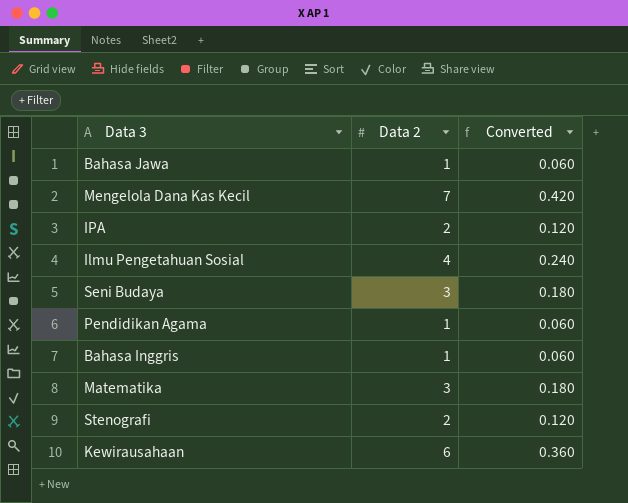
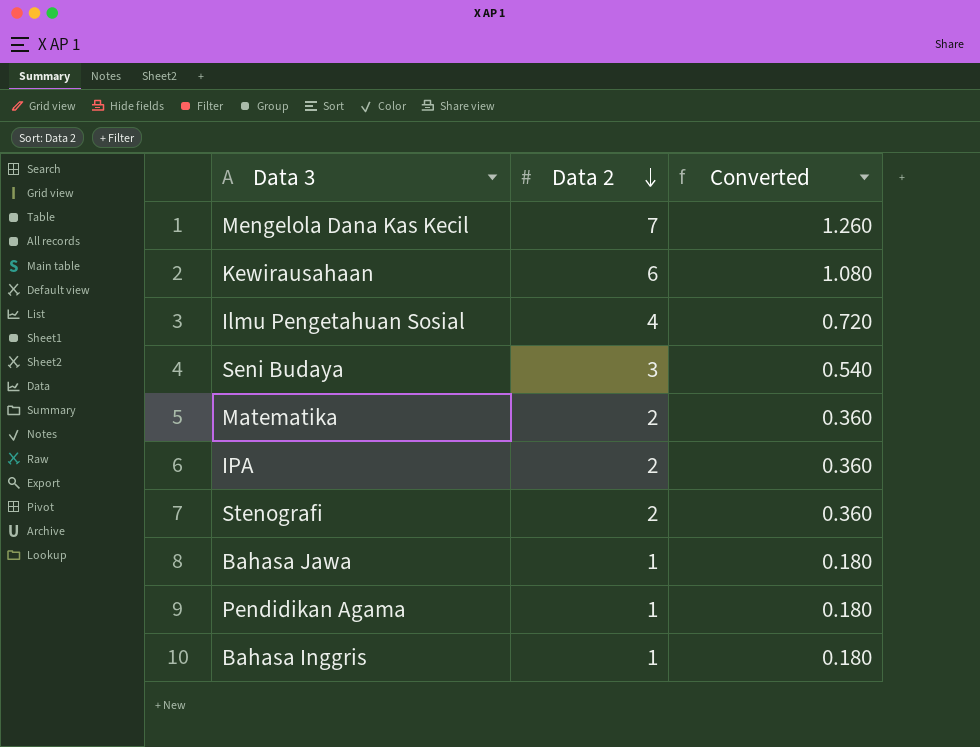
row order: none -> Data 2 descending
column Converted | formula: [Data 2] * 0.06 -> [Data 2] * 0.18
Matematika | Data 2: 3 -> 2

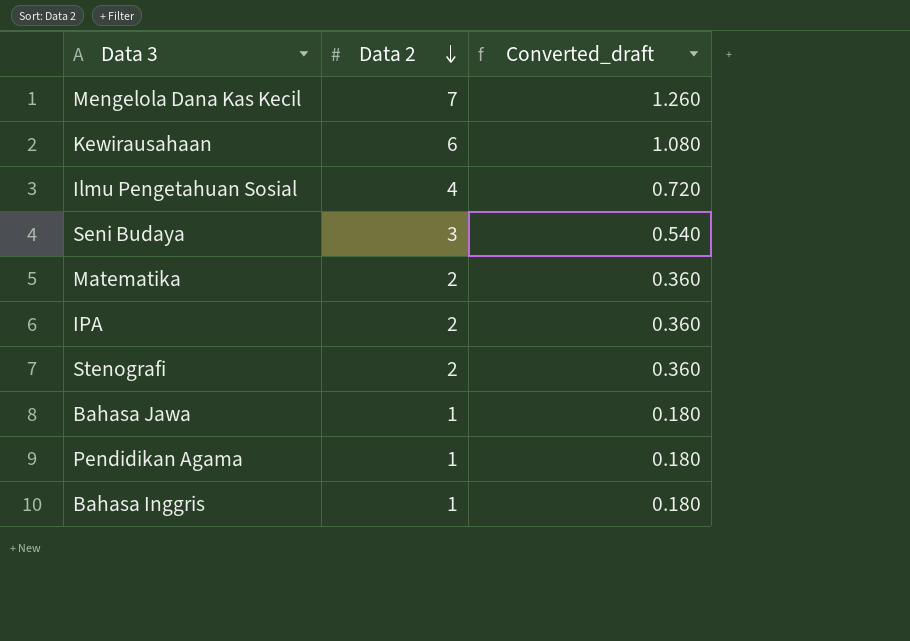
column name: Converted -> Converted_draft

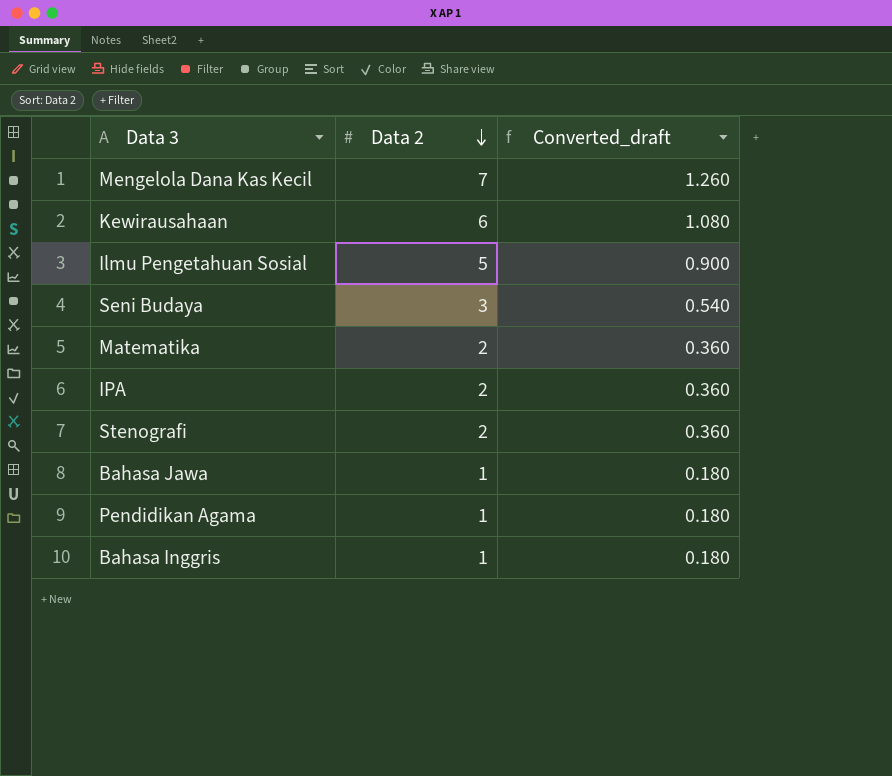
Ilmu Pengetahuan Sosial | Data 2: 4 -> 5
Ilmu Pengetahuan Sosial | Converted_draft: 0.720 -> 0.900

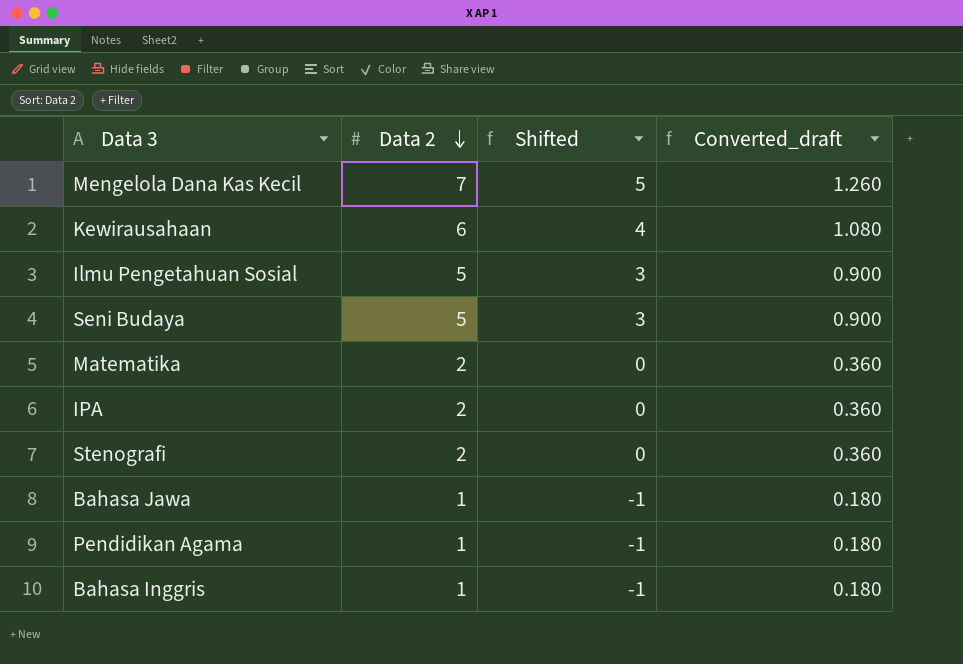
column Shifted | formula: none -> [Data 2] - 2
Seni Budaya | Data 2: 3 -> 5
Seni Budaya | Converted_draft: 0.540 -> 0.900

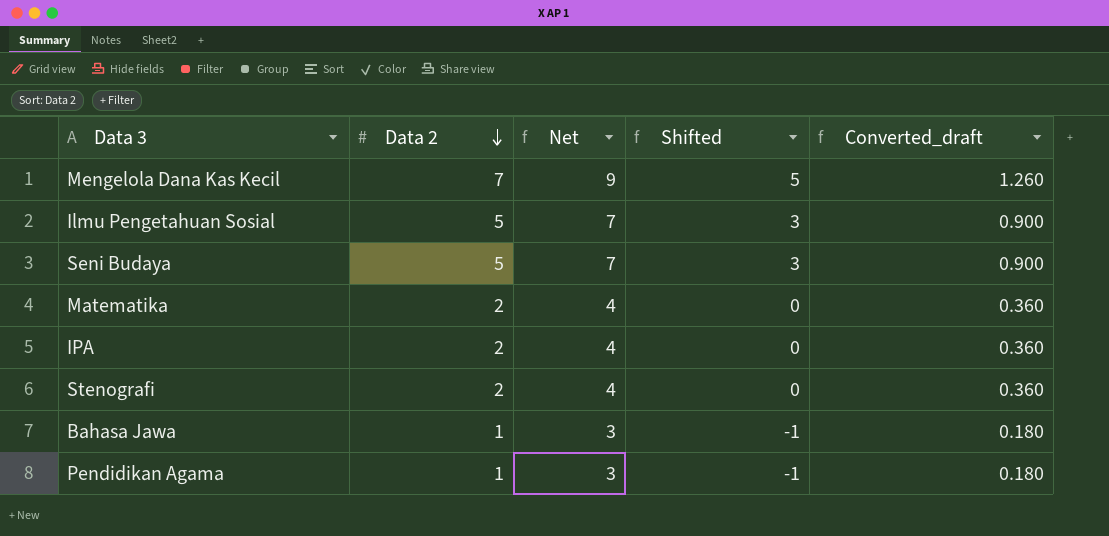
column Net | formula: none -> [Data 2] + 2
row Kewirausahaan: 6 | 4 | 1.080 -> none
row Bahasa Inggris: 1 | -1 | 0.180 -> none

